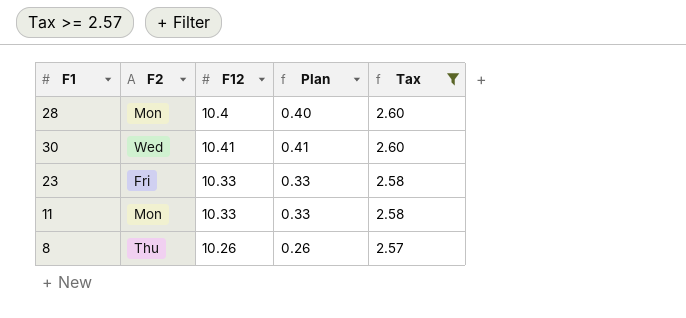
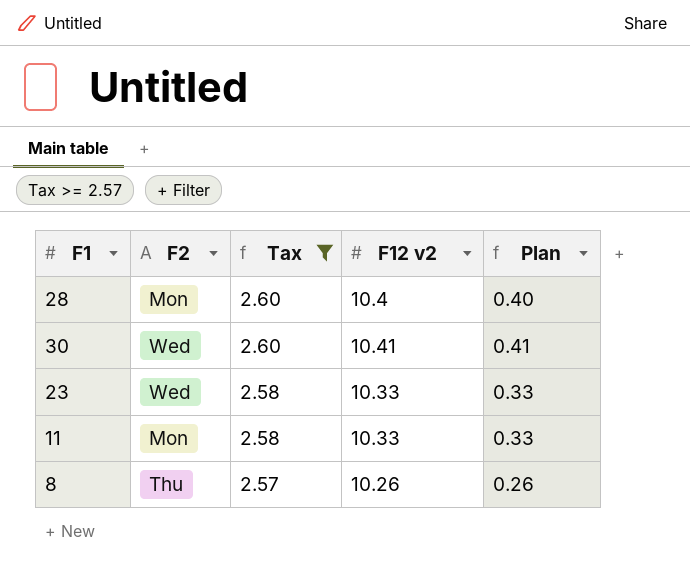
column Tax | position: 5 -> 3
column name: F12 -> F12 v2
23 | F2: Fri -> Wed

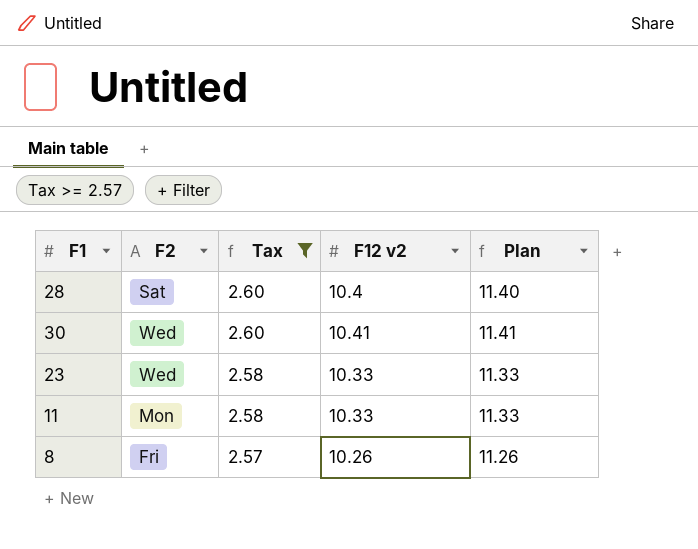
column Plan | formula: [F12 v2] - 10 -> [F12 v2] + 1
28 | F2: Mon -> Sat
8 | F2: Thu -> Fri

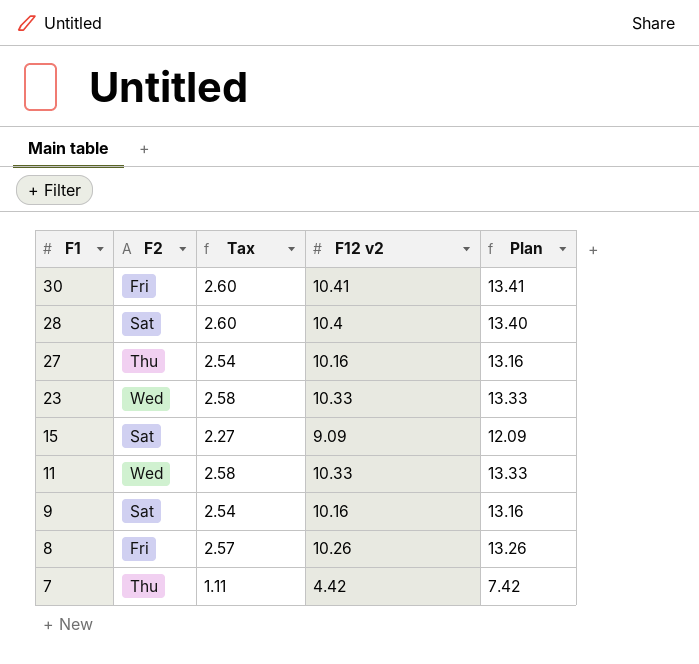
filter: Tax >= 2.57 -> none
row order: Tax descending -> F1 descending
column Plan | formula: [F12 v2] + 1 -> [F12 v2] + 3
30 | F2: Wed -> Fri
11 | F2: Mon -> Wed

